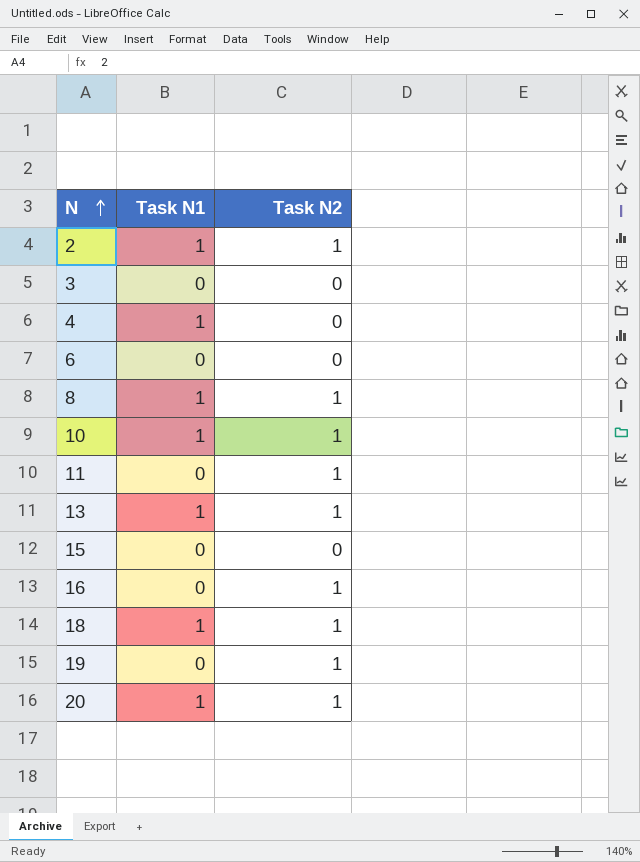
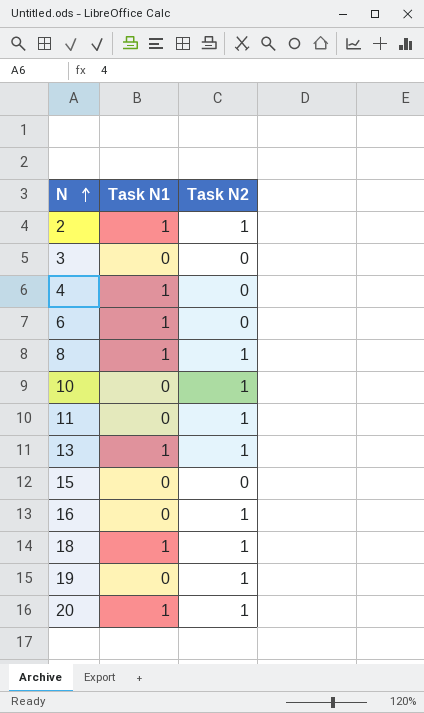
6 | Task N1: 0 -> 1
10 | Task N1: 1 -> 0

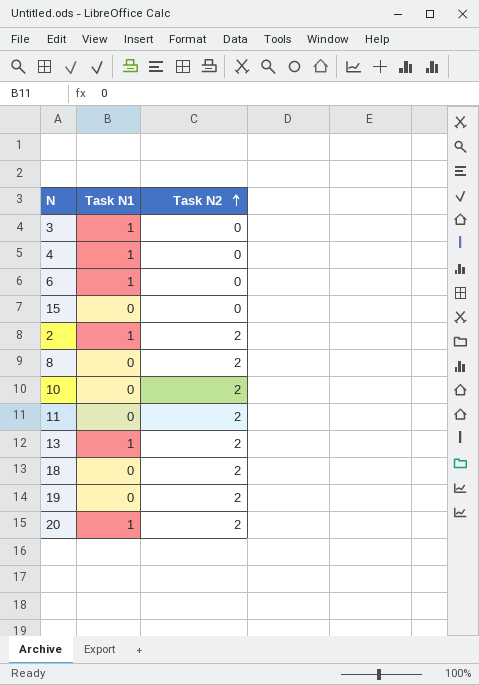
row order: N ascending -> Task N2 ascending
row 16: 0 | 1 -> none
3 | Task N1: 0 -> 1
2 | Task N2: 1 -> 2
8 | Task N1: 1 -> 0
8 | Task N2: 1 -> 2
10 | Task N2: 1 -> 2
11 | Task N2: 1 -> 2
13 | Task N2: 1 -> 2
18 | Task N1: 1 -> 0
18 | Task N2: 1 -> 2
19 | Task N2: 1 -> 2
20 | Task N2: 1 -> 2

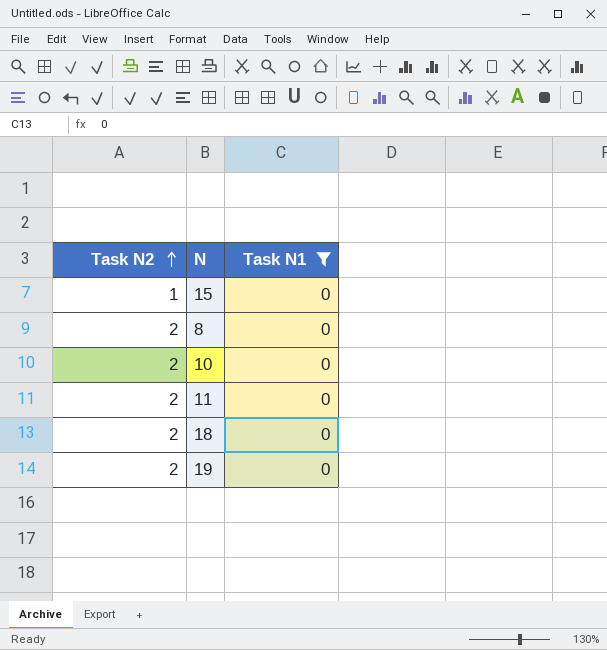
filter: none -> Task N1 = 0
column Task N2 | position: 3 -> 1
15 | Task N2: 0 -> 1

